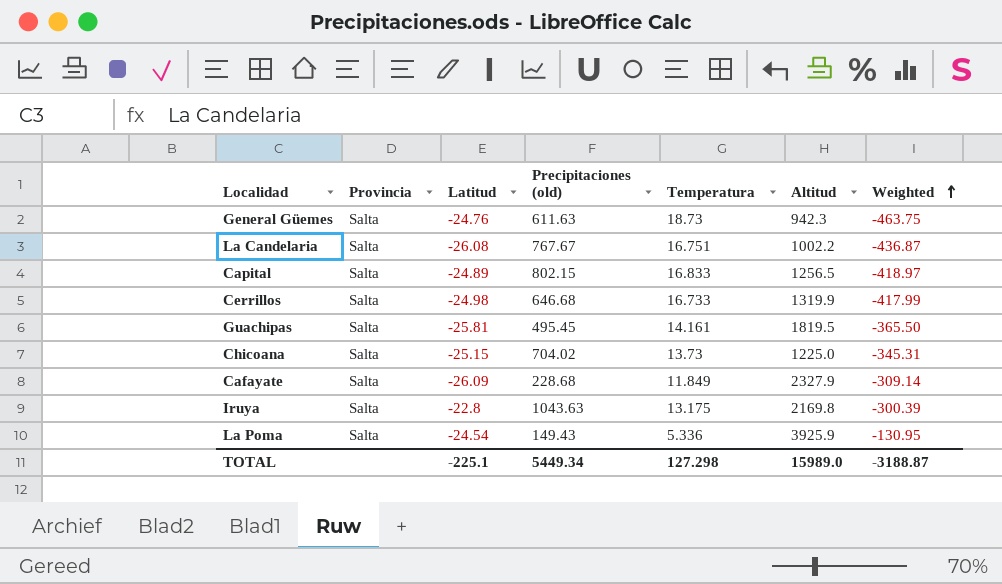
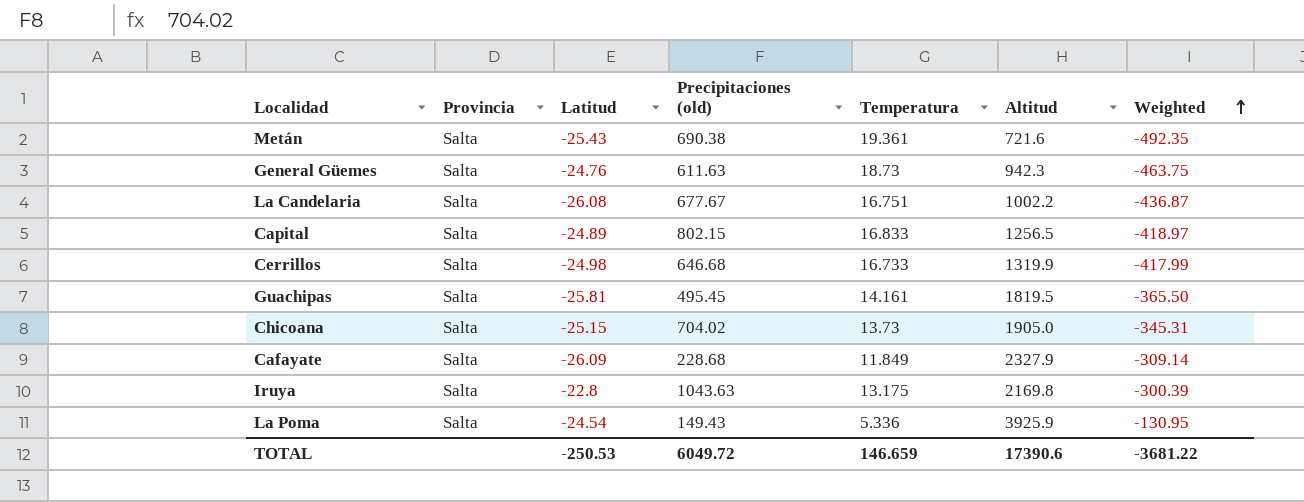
row Metán: none -> Salta | -25.43 | 690.38 | 19.361 | 721.6 | -492.35
La Candelaria | Precipitaciones (old): 767.67 -> 677.67
Chicoana | Altitud: 1225.0 -> 1905.0
TOTAL | Latitud: -225.1 -> -250.53
TOTAL | Precipitaciones (old): 5449.34 -> 6049.72
TOTAL | Temperatura: 127.298 -> 146.659
TOTAL | Altitud: 15989.0 -> 17390.6
TOTAL | Weighted: -3188.87 -> -3681.22

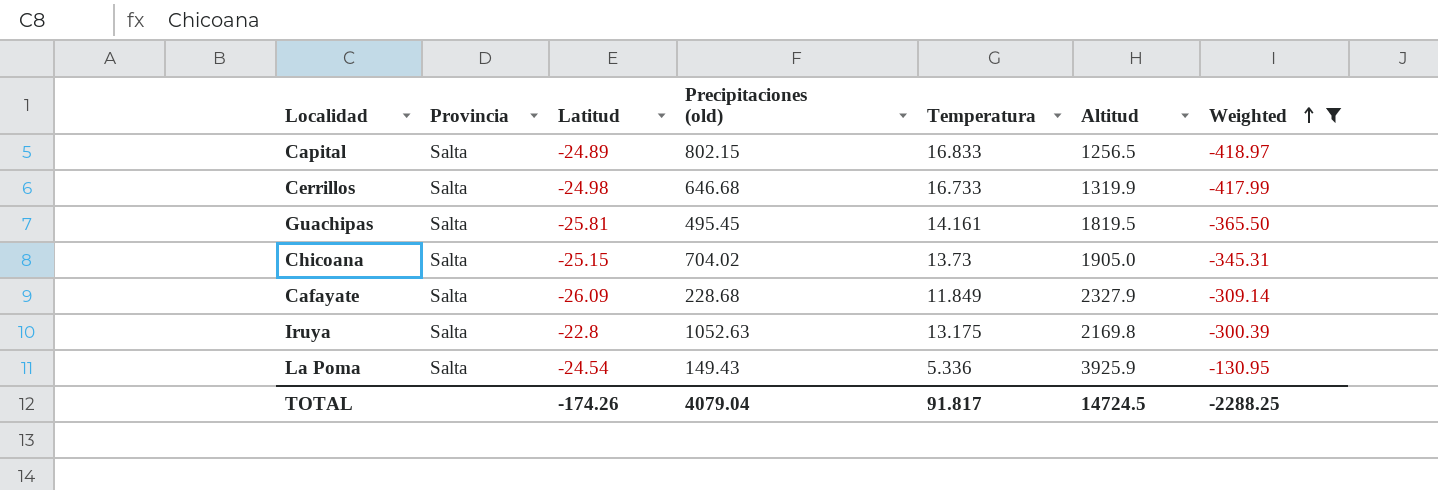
filter: none -> Weighted >= -418.97
Iruya | Precipitaciones (old): 1043.63 -> 1052.63
TOTAL | Latitud: -250.53 -> -174.26
TOTAL | Precipitaciones (old): 6049.72 -> 4079.04
TOTAL | Temperatura: 146.659 -> 91.817
TOTAL | Altitud: 17390.6 -> 14724.5
TOTAL | Weighted: -3681.22 -> -2288.25

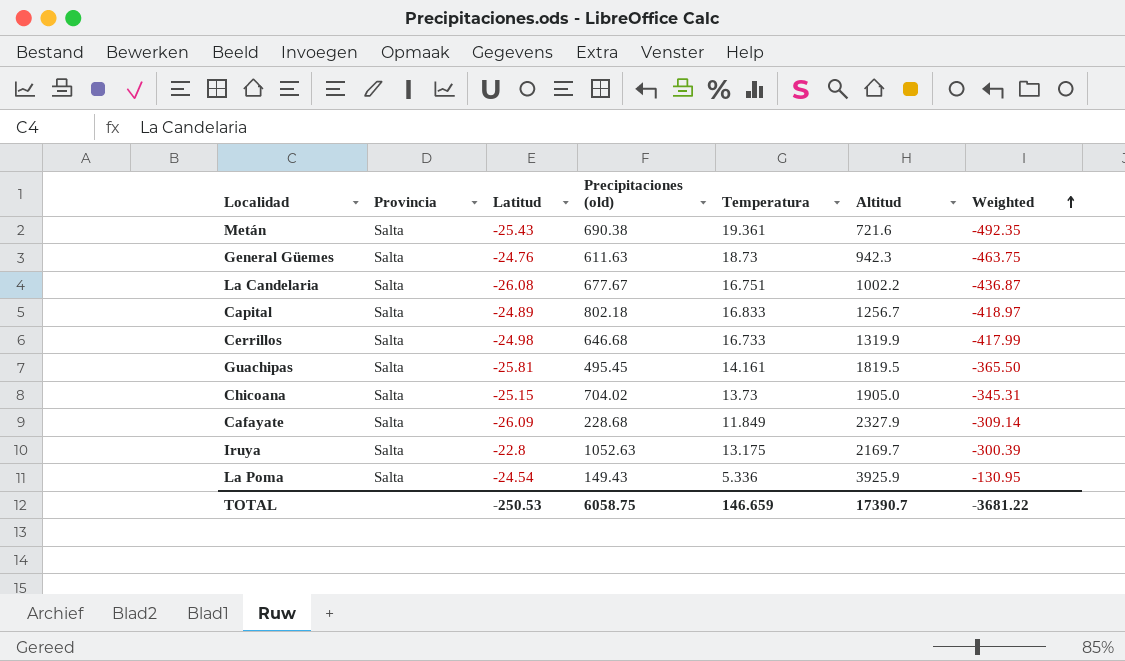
filter: Weighted >= -418.97 -> none
Capital | Precipitaciones (old): 802.15 -> 802.18
Capital | Altitud: 1256.5 -> 1256.7
Iruya | Altitud: 2169.8 -> 2169.7
TOTAL | Latitud: -174.26 -> -250.53
TOTAL | Precipitaciones (old): 4079.04 -> 6058.75
TOTAL | Temperatura: 91.817 -> 146.659
TOTAL | Altitud: 14724.5 -> 17390.7
TOTAL | Weighted: -2288.25 -> -3681.22

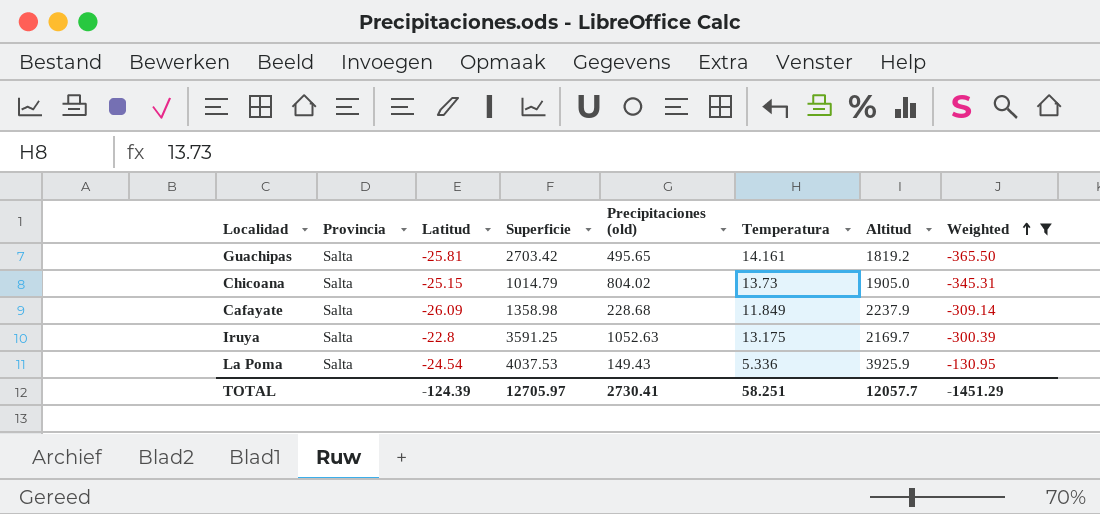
filter: none -> Weighted >= -365.50
column Superficie | position: none -> 4
Guachipas | Precipitaciones (old): 495.45 -> 495.65
Guachipas | Altitud: 1819.5 -> 1819.2
Chicoana | Precipitaciones (old): 704.02 -> 804.02
Cafayate | Altitud: 2327.9 -> 2237.9
TOTAL | Latitud: -250.53 -> -124.39
TOTAL | Precipitaciones (old): 6058.75 -> 2730.41
TOTAL | Temperatura: 146.659 -> 58.251
TOTAL | Altitud: 17390.7 -> 12057.7
TOTAL | Weighted: -3681.22 -> -1451.29

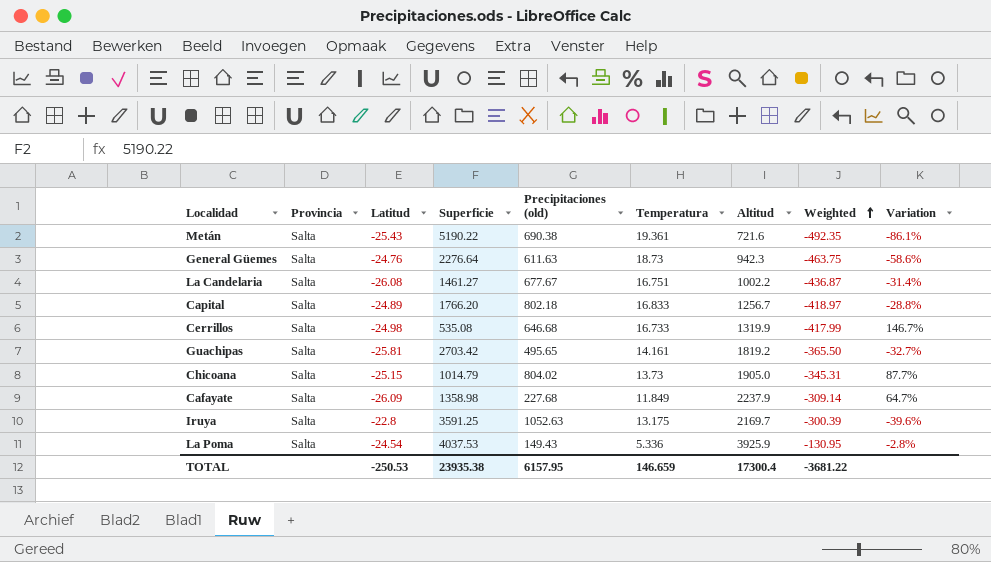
filter: Weighted >= -365.50 -> none
column Variation | formula: none -> ([Altitud] - [Superficie]) / [Superficie]
Cafayate | Precipitaciones (old): 228.68 -> 227.68
TOTAL | Latitud: -124.39 -> -250.53
TOTAL | Superficie: 12705.97 -> 23935.38
TOTAL | Precipitaciones (old): 2730.41 -> 6157.95
TOTAL | Temperatura: 58.251 -> 146.659
TOTAL | Altitud: 12057.7 -> 17300.4
TOTAL | Weighted: -1451.29 -> -3681.22

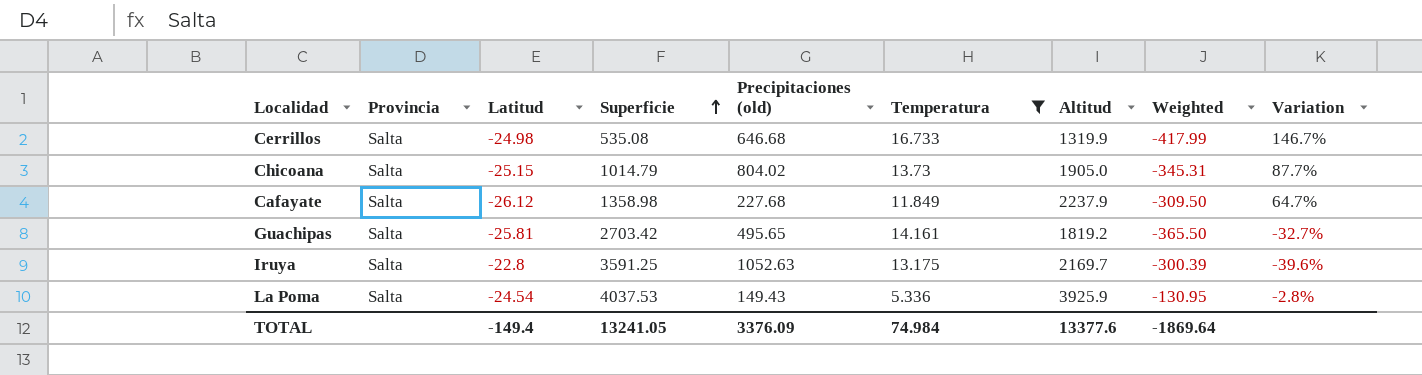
filter: none -> Temperatura <= 16.733
row order: Weighted ascending -> Superficie ascending
Cafayate | Latitud: -26.09 -> -26.12
Cafayate | Weighted: -309.14 -> -309.50
TOTAL | Latitud: -250.53 -> -149.4
TOTAL | Superficie: 23935.38 -> 13241.05
TOTAL | Precipitaciones (old): 6157.95 -> 3376.09
TOTAL | Temperatura: 146.659 -> 74.984
TOTAL | Altitud: 17300.4 -> 13377.6
TOTAL | Weighted: -3681.22 -> -1869.64

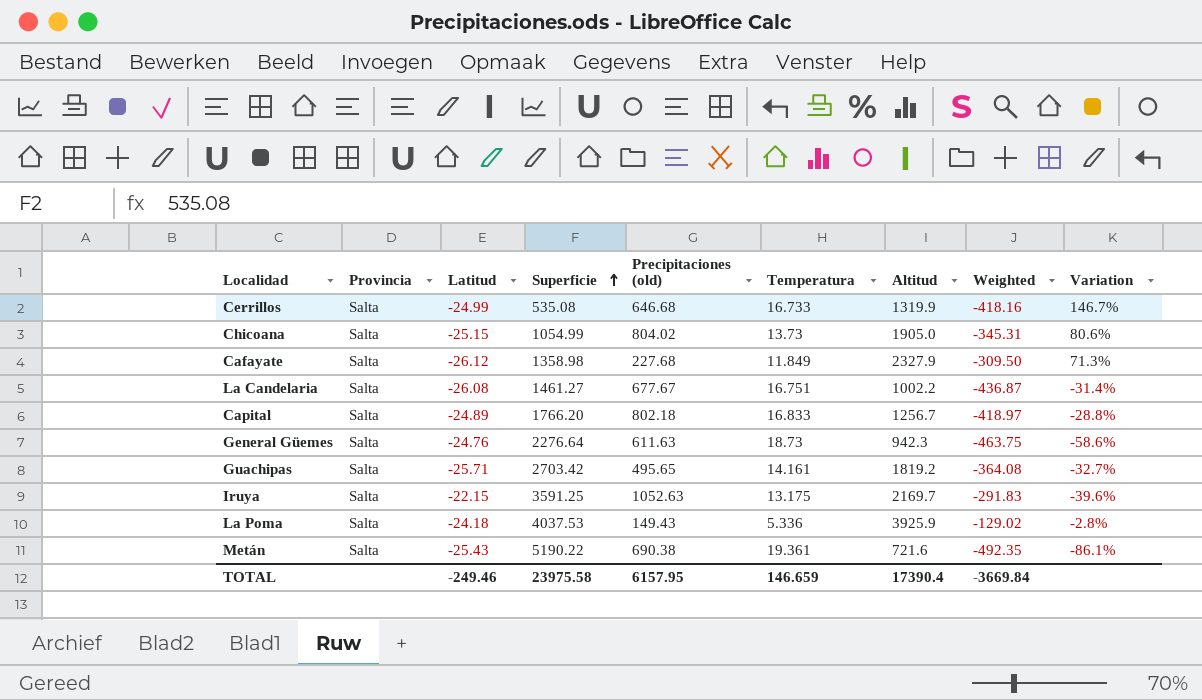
filter: Temperatura <= 16.733 -> none
Cerrillos | Latitud: -24.98 -> -24.99
Cerrillos | Weighted: -417.99 -> -418.16
Chicoana | Superficie: 1014.79 -> 1054.99
Chicoana | Variation: 87.7% -> 80.6%
Cafayate | Altitud: 2237.9 -> 2327.9
Cafayate | Variation: 64.7% -> 71.3%
Guachipas | Latitud: -25.81 -> -25.71
Guachipas | Weighted: -365.50 -> -364.08
Iruya | Latitud: -22.8 -> -22.15
Iruya | Weighted: -300.39 -> -291.83
La Poma | Latitud: -24.54 -> -24.18
La Poma | Weighted: -130.95 -> -129.02
TOTAL | Latitud: -149.4 -> -249.46
TOTAL | Superficie: 13241.05 -> 23975.58
TOTAL | Precipitaciones (old): 3376.09 -> 6157.95
TOTAL | Temperatura: 74.984 -> 146.659
TOTAL | Altitud: 13377.6 -> 17390.4
TOTAL | Weighted: -1869.64 -> -3669.84

